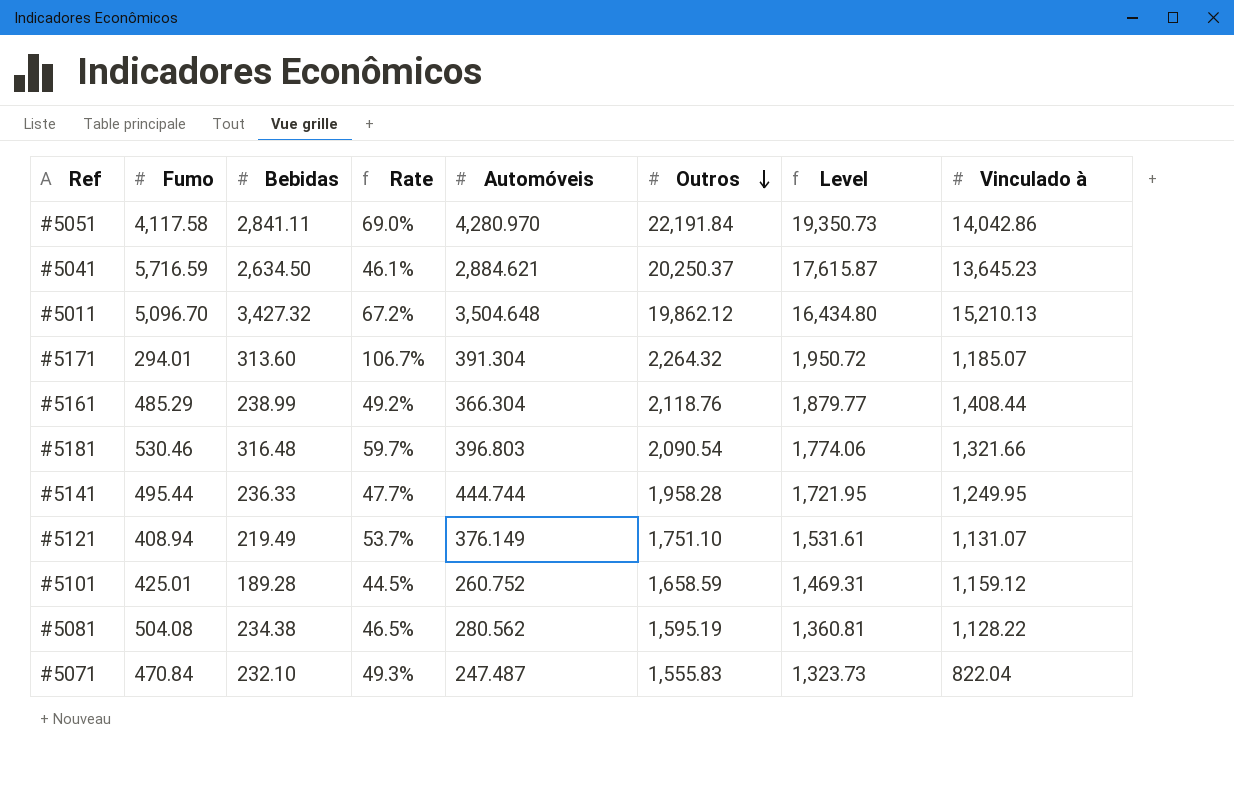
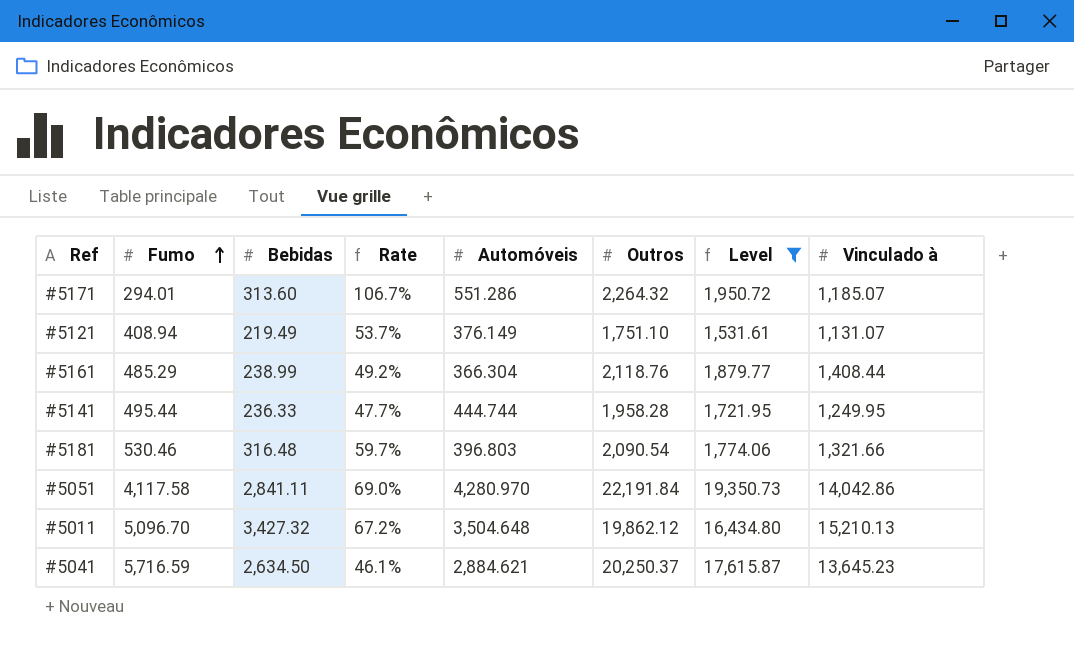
filter: none -> Level >= 1,531.61
row order: Outros descending -> Fumo ascending
#5171 | Automóveis: 391.304 -> 551.286

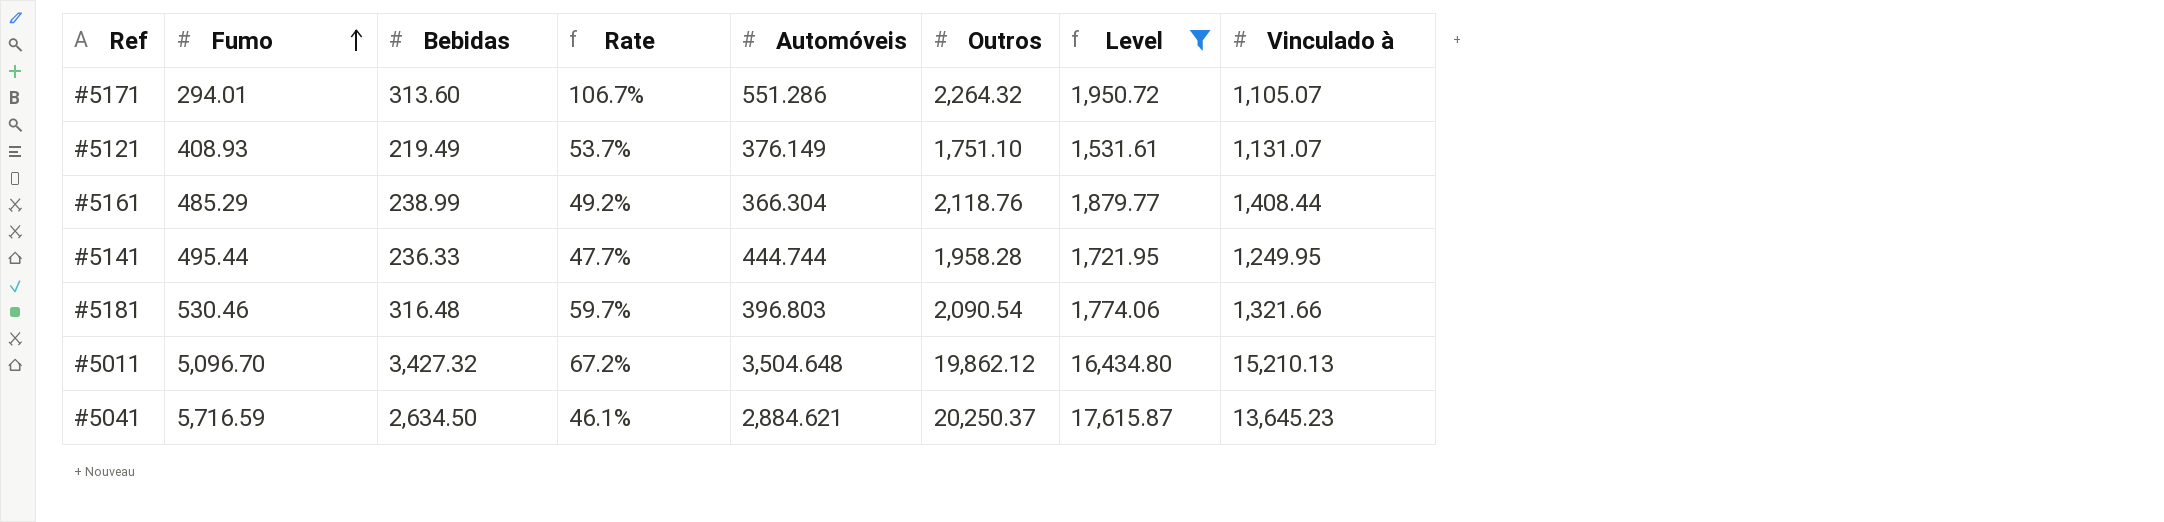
row #5051: 4,117.58 | 2,841.11 | 69.0% | 4,280.970 | 22,191.84 | 19,350.73 | 14,042.86 -> none
#5171 | Vinculado à: 1,185.07 -> 1,105.07
#5121 | Fumo: 408.94 -> 408.93

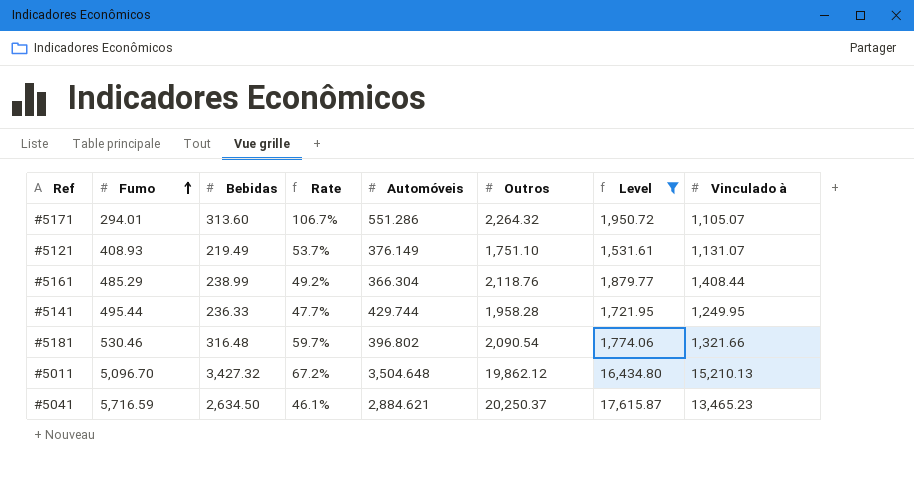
#5141 | Automóveis: 444.744 -> 429.744
#5181 | Automóveis: 396.803 -> 396.802
#5041 | Vinculado à: 13,645.23 -> 13,465.23

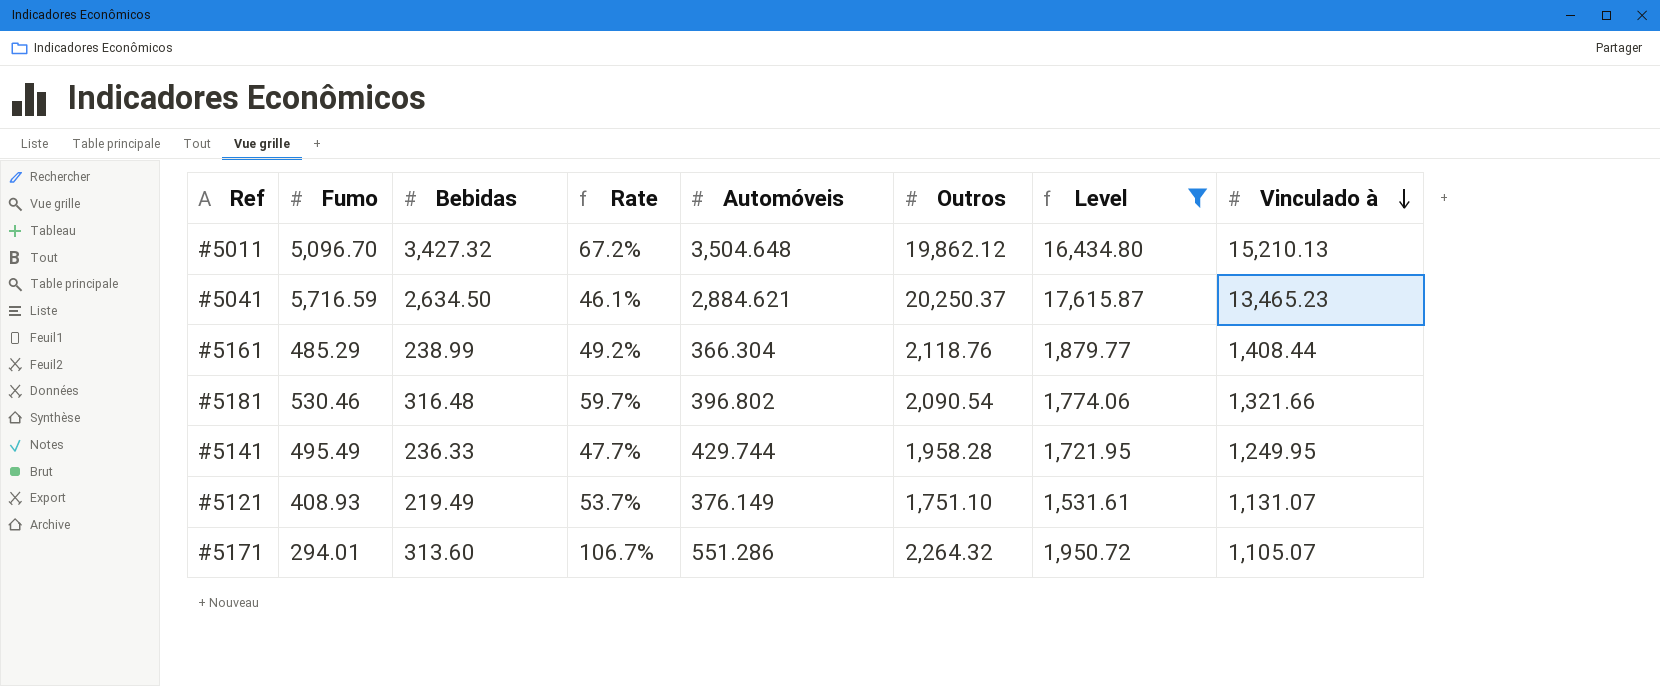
row order: Fumo ascending -> Vinculado à descending
#5141 | Fumo: 495.44 -> 495.49

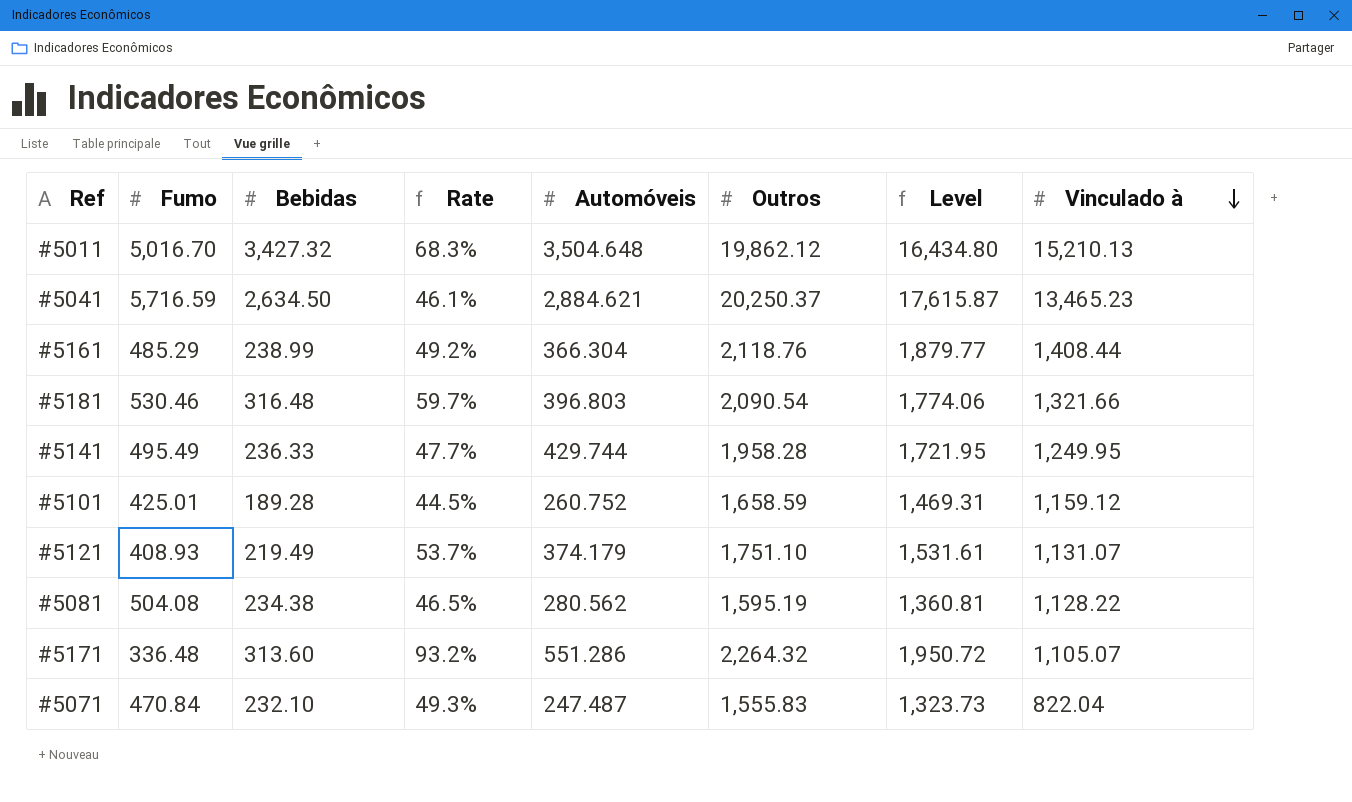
filter: Level >= 1,531.61 -> none
#5011 | Fumo: 5,096.70 -> 5,016.70
#5011 | Rate: 67.2% -> 68.3%
#5181 | Automóveis: 396.802 -> 396.803
#5121 | Automóveis: 376.149 -> 374.179
#5171 | Fumo: 294.01 -> 336.48
#5171 | Rate: 106.7% -> 93.2%

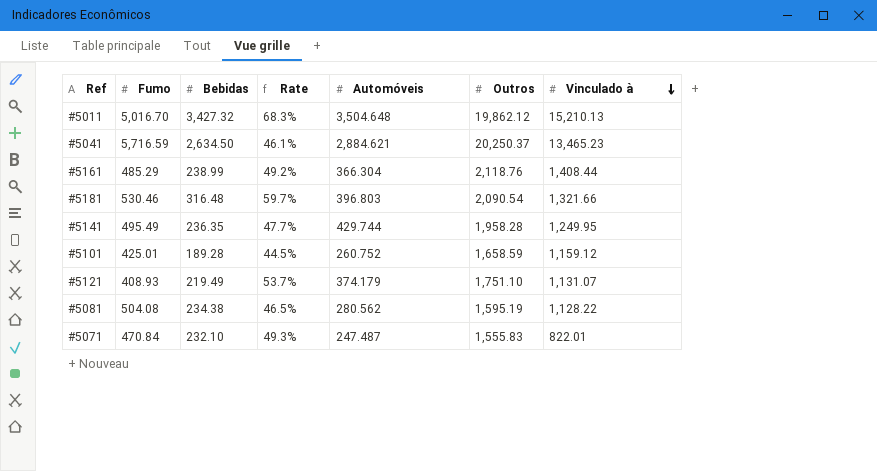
column Level | formula: [Outros] - [Bebidas] -> none
row #5171: 336.48 | 313.60 | 93.2% | 551.286 | 2,264.32 | 1,950.72 | 1,105.07 -> none
#5141 | Bebidas: 236.33 -> 236.35
#5071 | Vinculado à: 822.04 -> 822.01

